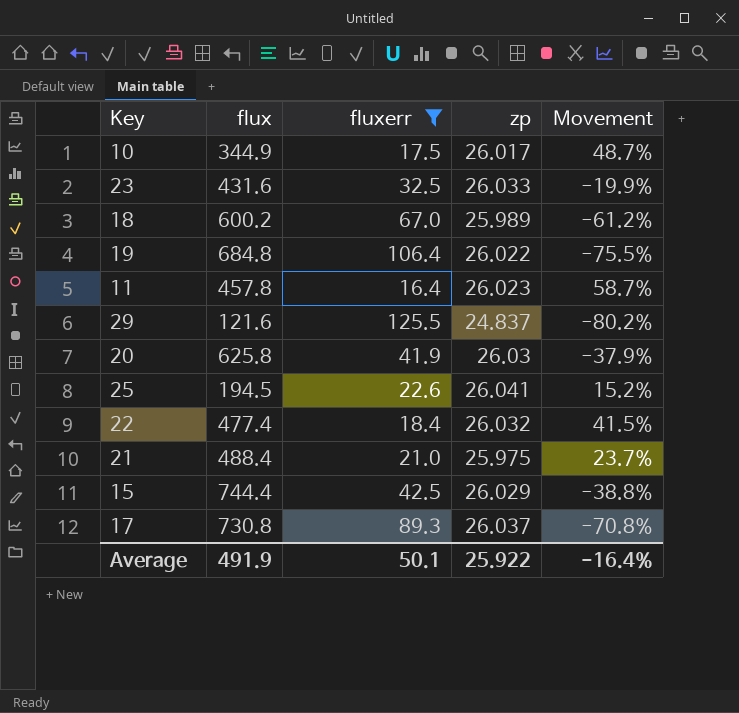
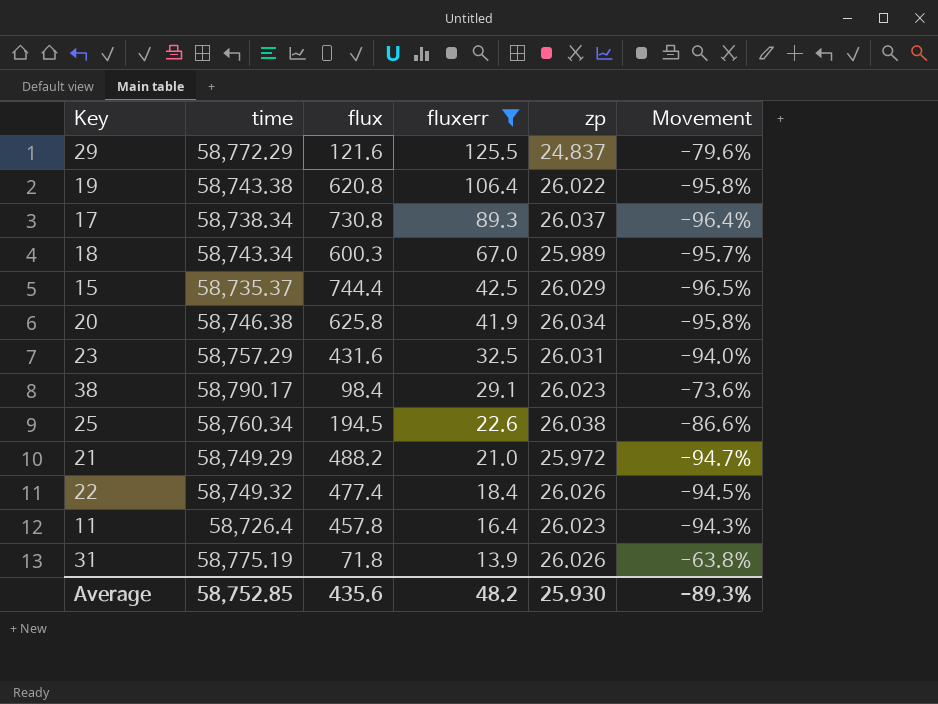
row order: none -> fluxerr descending
column time | position: none -> 2
column Movement | formula: ([zp] - [fluxerr]) / [fluxerr] -> ([zp] - [flux]) / [flux]
row 10: 344.9 | 17.5 | 26.017 | 48.7% -> none
19 | flux: 684.8 -> 620.8
18 | flux: 600.2 -> 600.3
20 | zp: 26.03 -> 26.034
23 | zp: 26.033 -> 26.031
row 38: none -> 58,790.17 | 98.4 | 29.1 | 26.023 | -73.6%
25 | zp: 26.041 -> 26.038
21 | flux: 488.4 -> 488.2
21 | zp: 25.975 -> 25.972
22 | zp: 26.032 -> 26.026
row 31: none -> 58,775.19 | 71.8 | 13.9 | 26.026 | -63.8%
Average | flux: 491.9 -> 435.6
Average | fluxerr: 50.1 -> 48.2
Average | zp: 25.922 -> 25.930
Average | Movement: -16.4% -> -89.3%

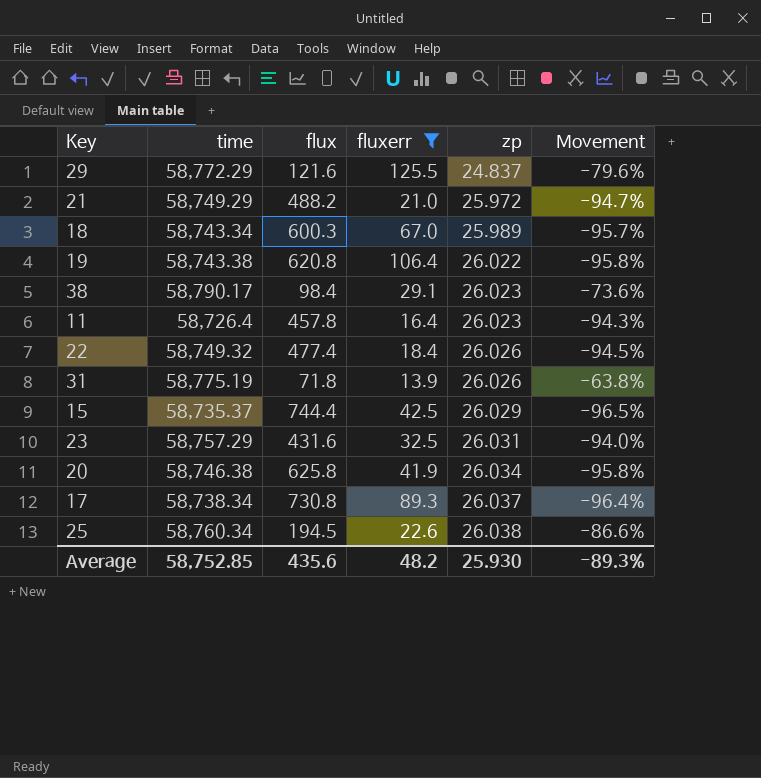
row order: fluxerr descending -> zp ascending

